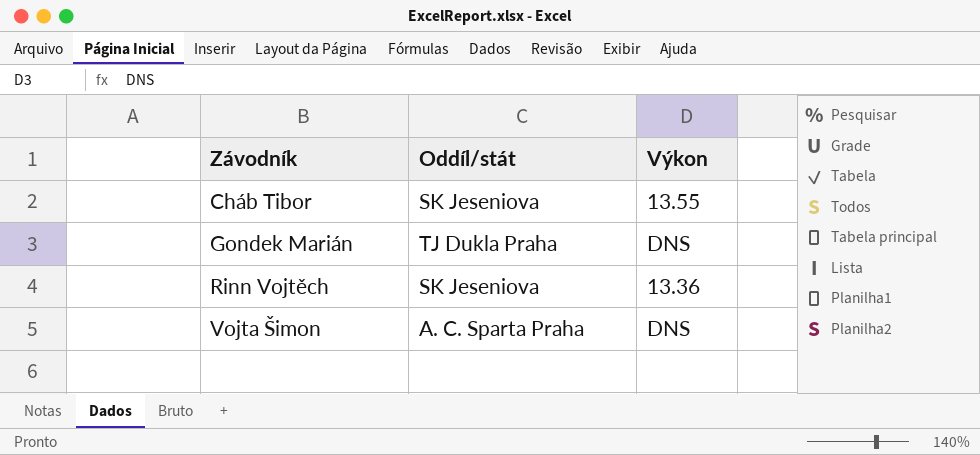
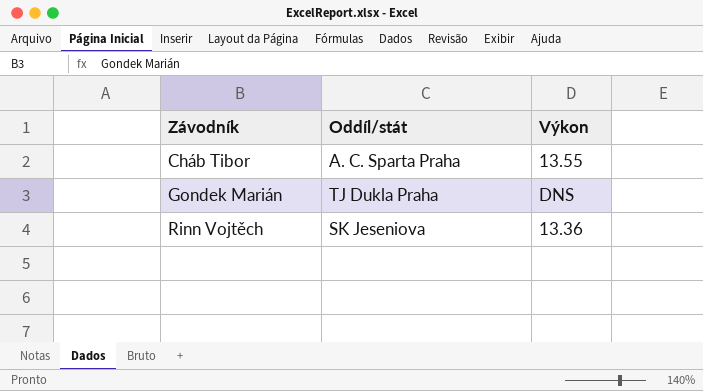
row Vojta Šimon: A. C. Sparta Praha | DNS -> none
Cháb Tibor | Oddíl/stát: SK Jeseniova -> A. C. Sparta Praha

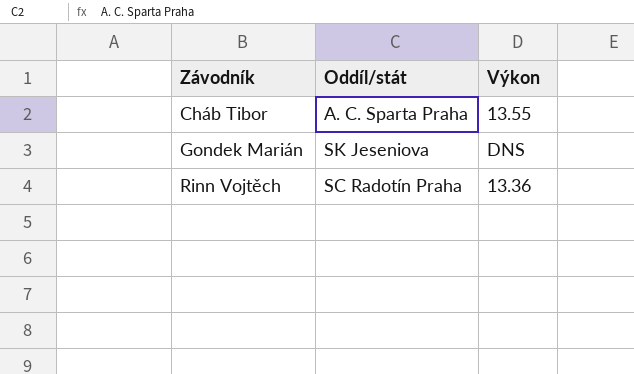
Gondek Marián | Oddíl/stát: TJ Dukla Praha -> SK Jeseniova
Rinn Vojtěch | Oddíl/stát: SK Jeseniova -> SC Radotín Praha

